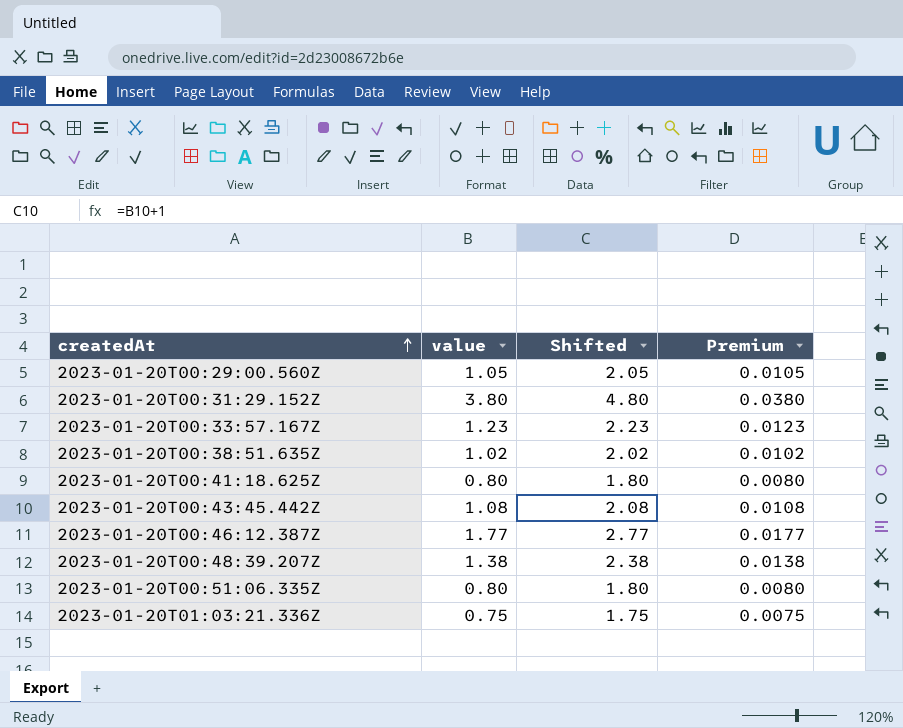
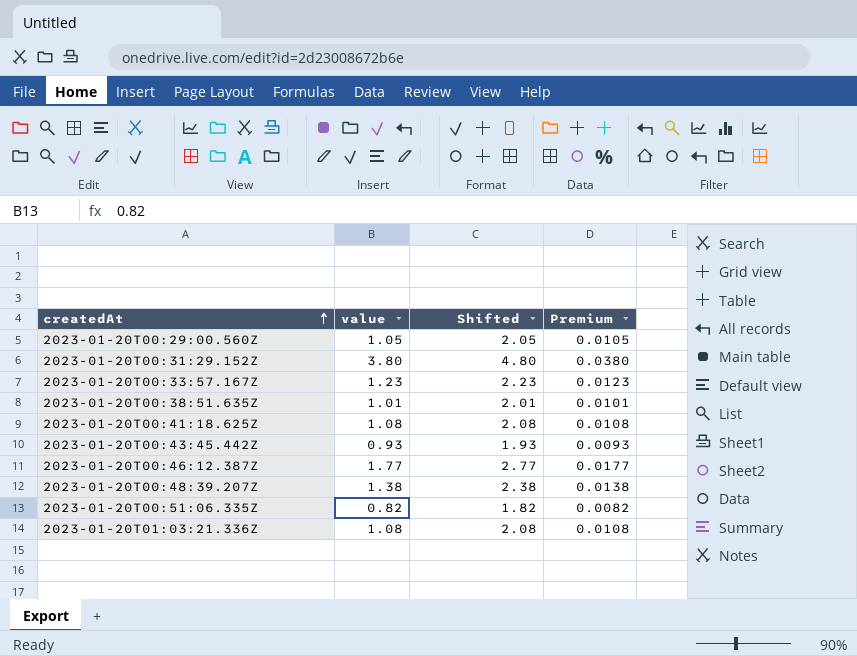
2023-01-20T00:38:51.635Z | value: 1.02 -> 1.01
2023-01-20T00:38:51.635Z | Shifted: 2.02 -> 2.01
2023-01-20T00:38:51.635Z | Premium: 0.0102 -> 0.0101
2023-01-20T00:41:18.625Z | value: 0.80 -> 1.08
2023-01-20T00:41:18.625Z | Shifted: 1.80 -> 2.08
2023-01-20T00:41:18.625Z | Premium: 0.0080 -> 0.0108
2023-01-20T00:43:45.442Z | value: 1.08 -> 0.93
2023-01-20T00:43:45.442Z | Shifted: 2.08 -> 1.93
2023-01-20T00:43:45.442Z | Premium: 0.0108 -> 0.0093
2023-01-20T00:51:06.335Z | value: 0.80 -> 0.82
2023-01-20T00:51:06.335Z | Shifted: 1.80 -> 1.82
2023-01-20T00:51:06.335Z | Premium: 0.0080 -> 0.0082
2023-01-20T01:03:21.336Z | value: 0.75 -> 1.08
2023-01-20T01:03:21.336Z | Shifted: 1.75 -> 2.08
2023-01-20T01:03:21.336Z | Premium: 0.0075 -> 0.0108

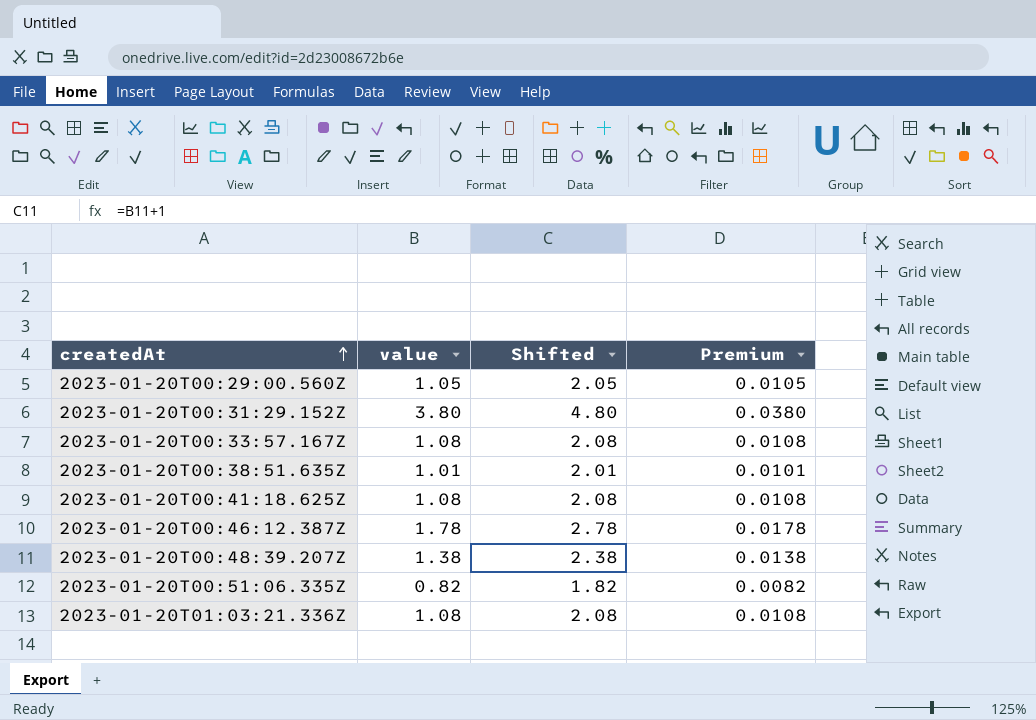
row 2023-01-20T00:43:45.442Z: 0.93 | 1.93 | 0.0093 -> none
2023-01-20T00:33:57.167Z | value: 1.23 -> 1.08
2023-01-20T00:33:57.167Z | Shifted: 2.23 -> 2.08
2023-01-20T00:33:57.167Z | Premium: 0.0123 -> 0.0108
2023-01-20T00:46:12.387Z | value: 1.77 -> 1.78
2023-01-20T00:46:12.387Z | Shifted: 2.77 -> 2.78
2023-01-20T00:46:12.387Z | Premium: 0.0177 -> 0.0178

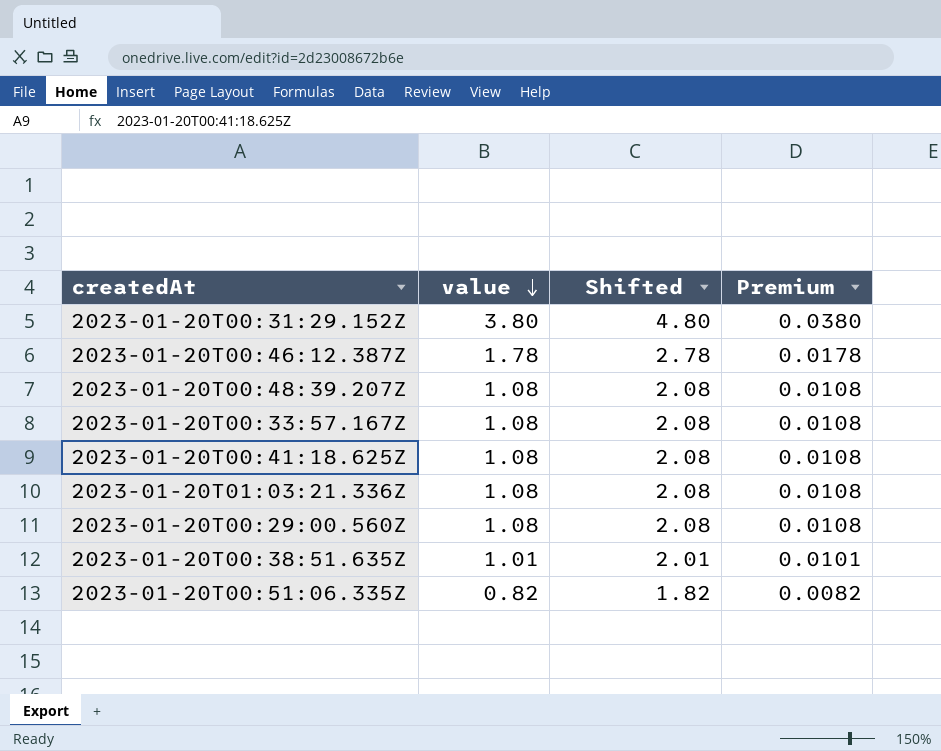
row order: createdAt ascending -> value descending
2023-01-20T00:48:39.207Z | value: 1.38 -> 1.08
2023-01-20T00:48:39.207Z | Shifted: 2.38 -> 2.08
2023-01-20T00:48:39.207Z | Premium: 0.0138 -> 0.0108
2023-01-20T00:29:00.560Z | value: 1.05 -> 1.08
2023-01-20T00:29:00.560Z | Shifted: 2.05 -> 2.08
2023-01-20T00:29:00.560Z | Premium: 0.0105 -> 0.0108

